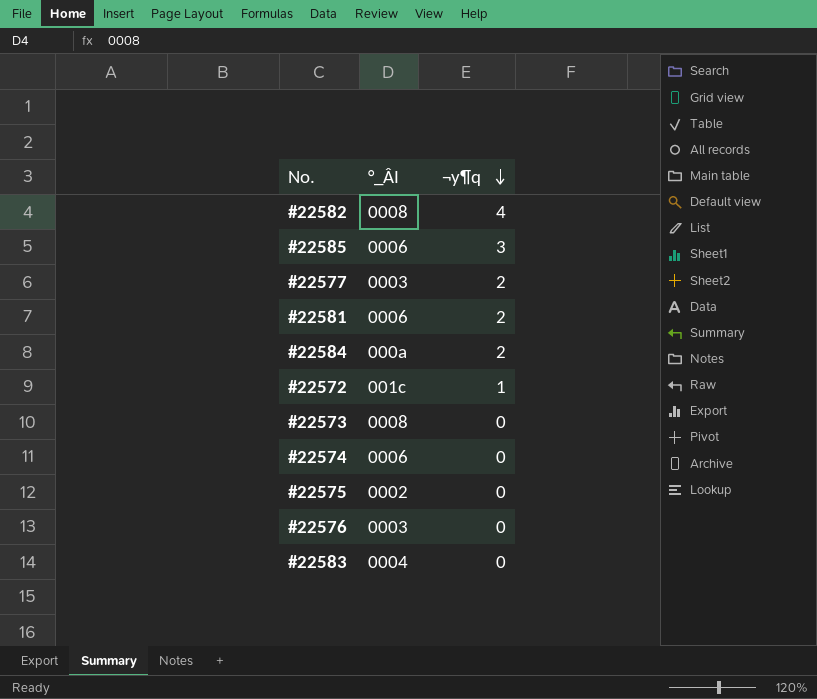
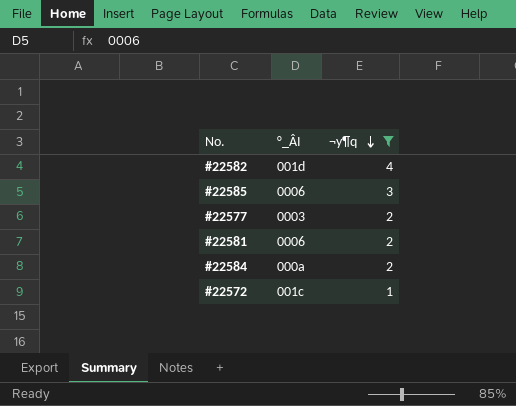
filter: none -> ¬y¶q != 0
#22582 | °_ÂI: 0008 -> 001d

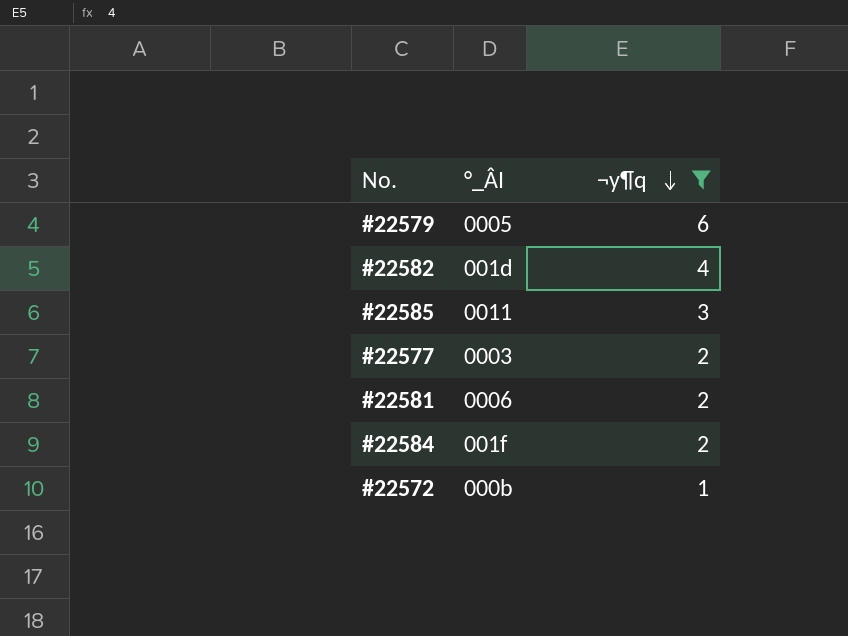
row #22579: none -> 0005 | 6
#22585 | °_ÂI: 0006 -> 0011
#22584 | °_ÂI: 000a -> 001f
#22572 | °_ÂI: 001c -> 000b

